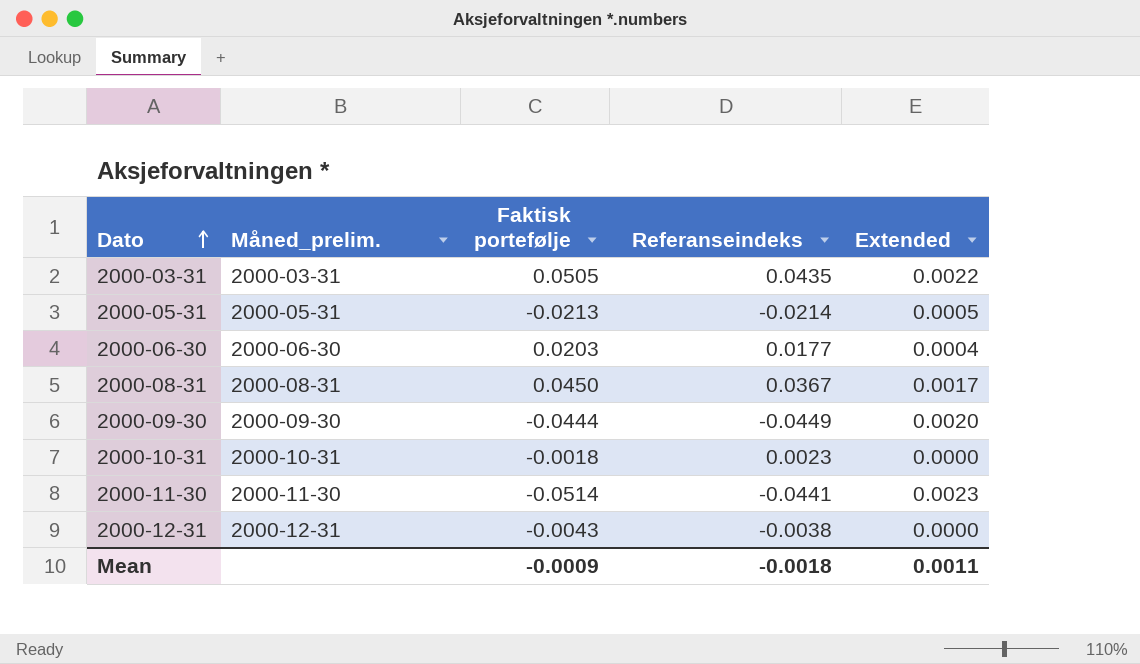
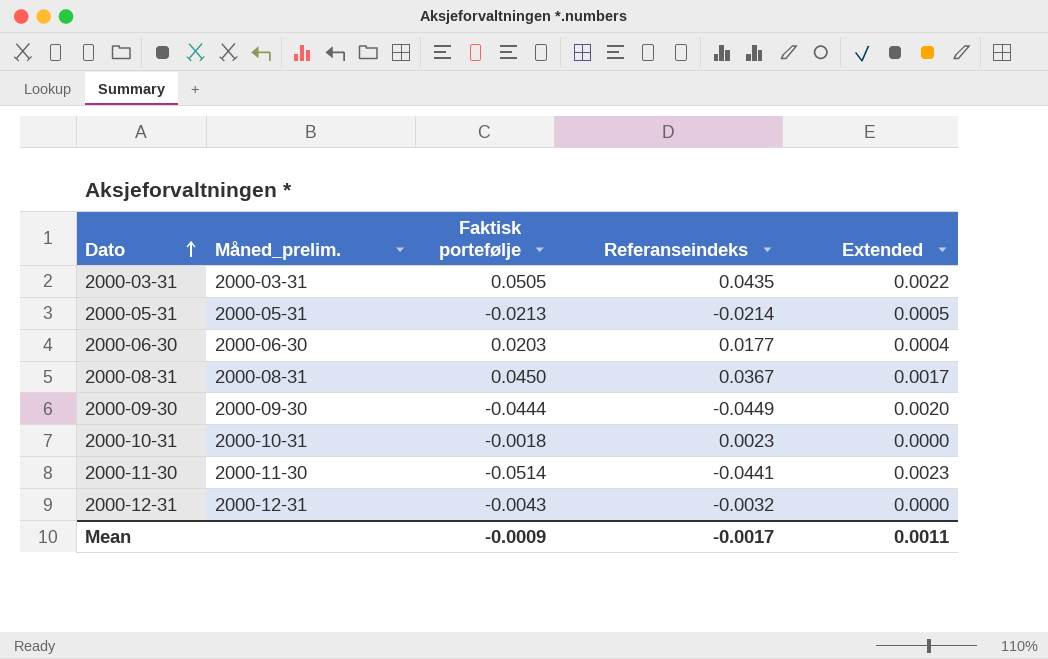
2000-12-31 | Referanseindeks: -0.0038 -> -0.0032
Mean | Referanseindeks: -0.0018 -> -0.0017

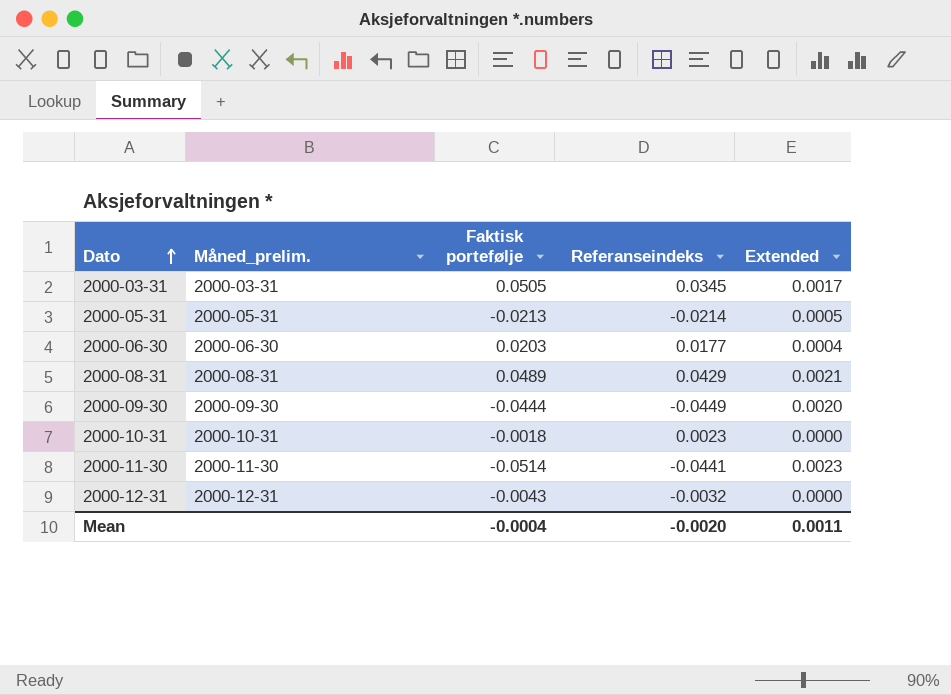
2000-03-31 | Referanseindeks: 0.0435 -> 0.0345
2000-03-31 | Extended: 0.0022 -> 0.0017
2000-08-31 | Faktisk portefølje: 0.0450 -> 0.0489
2000-08-31 | Referanseindeks: 0.0367 -> 0.0429
2000-08-31 | Extended: 0.0017 -> 0.0021
Mean | Faktisk portefølje: -0.0009 -> -0.0004
Mean | Referanseindeks: -0.0017 -> -0.0020

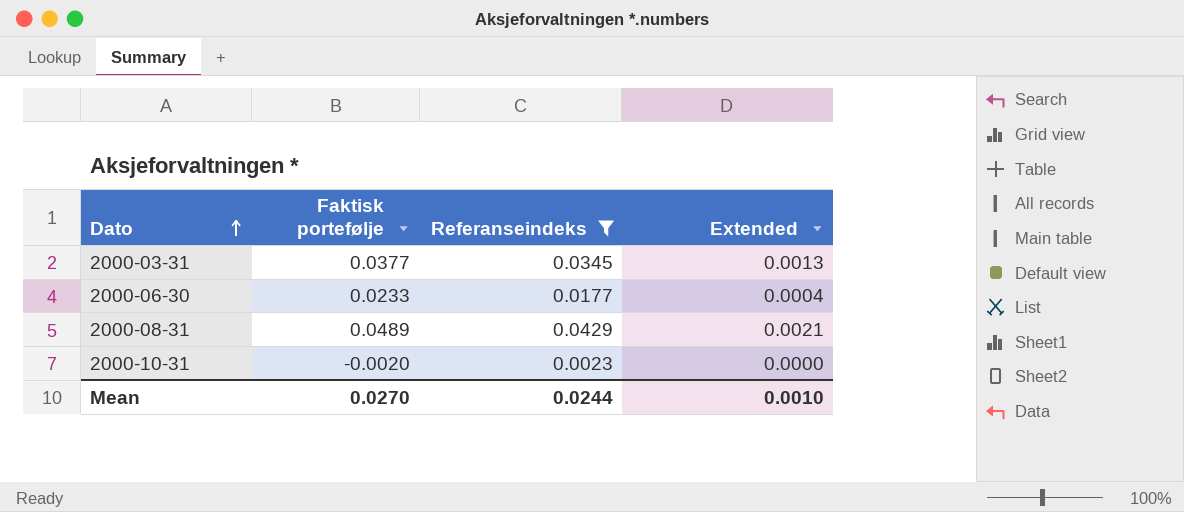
filter: none -> Referanseindeks >= 0.0023
column Måned_prelim. | position: 2 -> none
2000-03-31 | Faktisk portefølje: 0.0505 -> 0.0377
2000-03-31 | Extended: 0.0017 -> 0.0013
2000-06-30 | Faktisk portefølje: 0.0203 -> 0.0233
2000-10-31 | Faktisk portefølje: -0.0018 -> -0.0020
Mean | Faktisk portefølje: -0.0004 -> 0.0270
Mean | Referanseindeks: -0.0020 -> 0.0244
Mean | Extended: 0.0011 -> 0.0010

